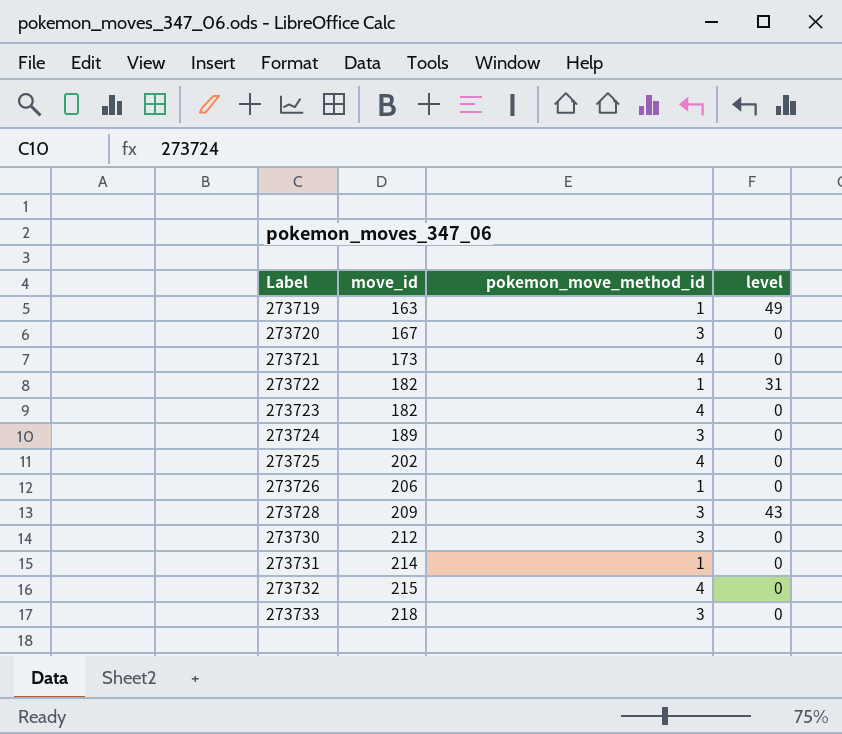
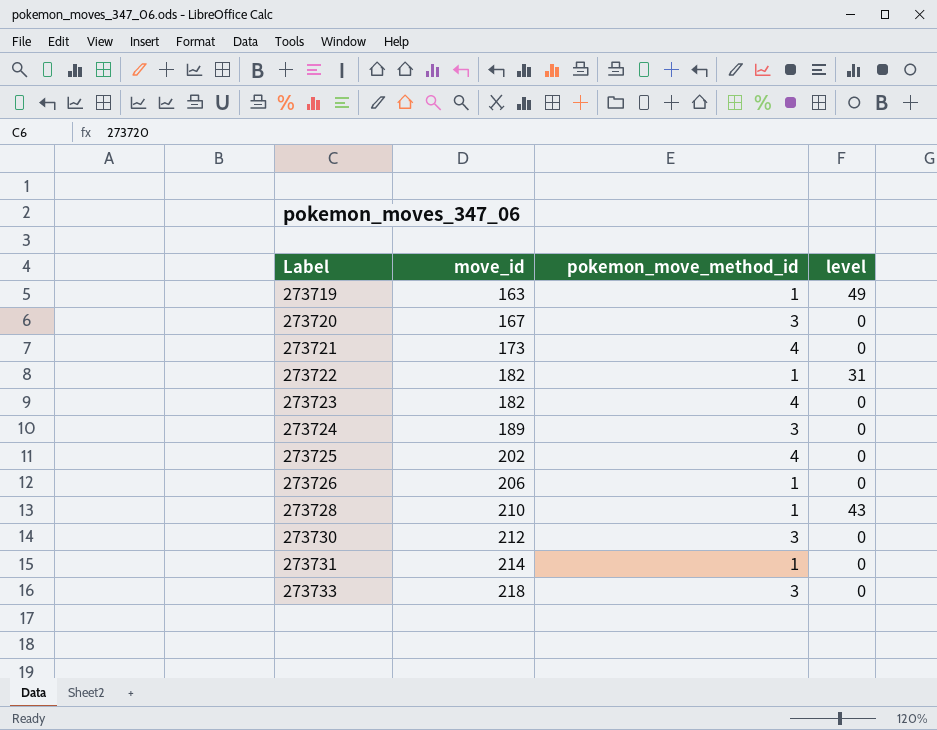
row 273732: 215 | 4 | 0 -> none
273728 | move_id: 209 -> 210
273728 | pokemon_move_method_id: 3 -> 1

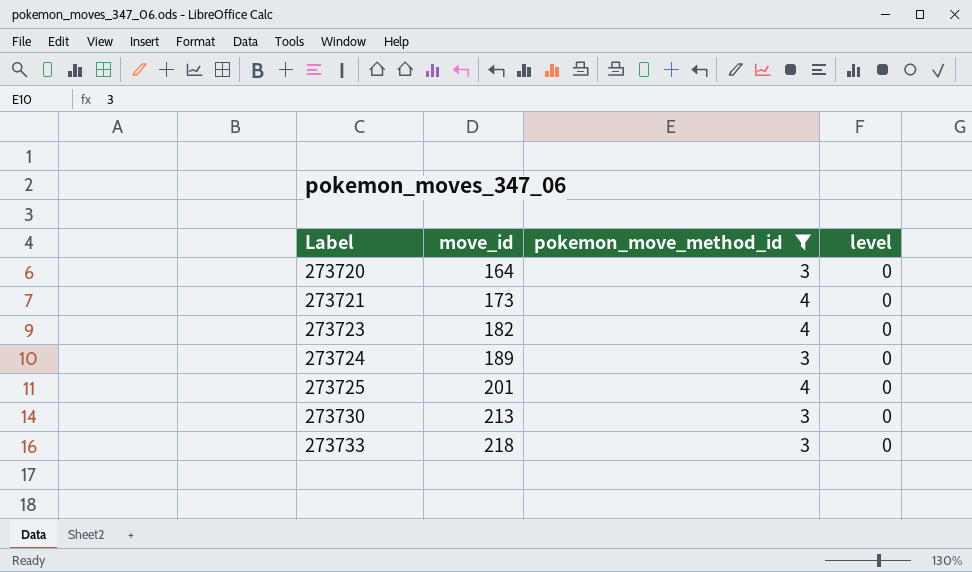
filter: none -> pokemon_move_method_id != 1
273720 | move_id: 167 -> 164
273725 | move_id: 202 -> 201
273730 | move_id: 212 -> 213

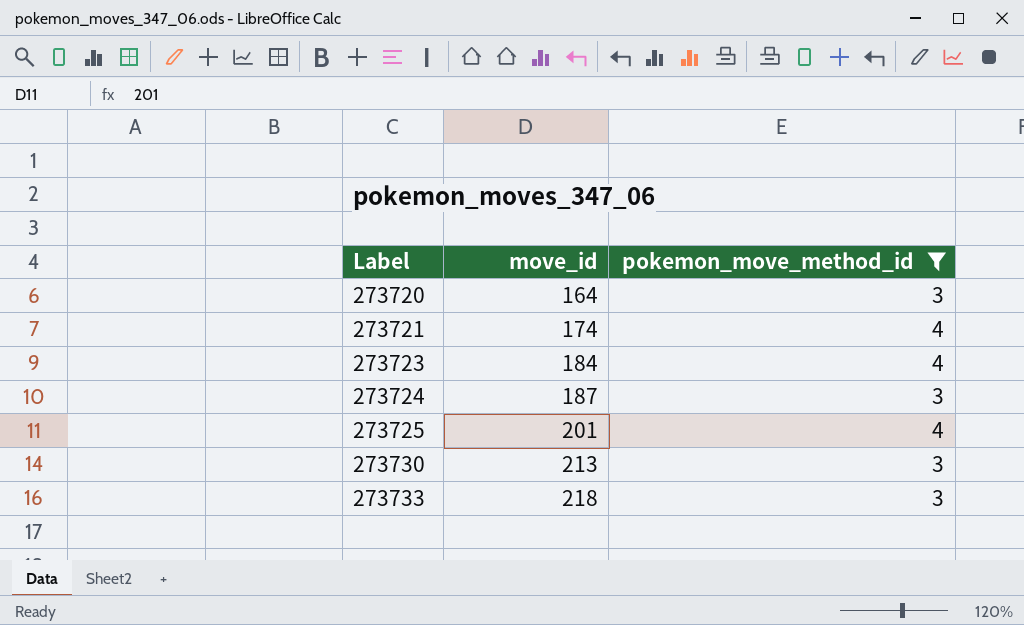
column level | position: 4 -> none
273721 | move_id: 173 -> 174
273723 | move_id: 182 -> 184
273724 | move_id: 189 -> 187

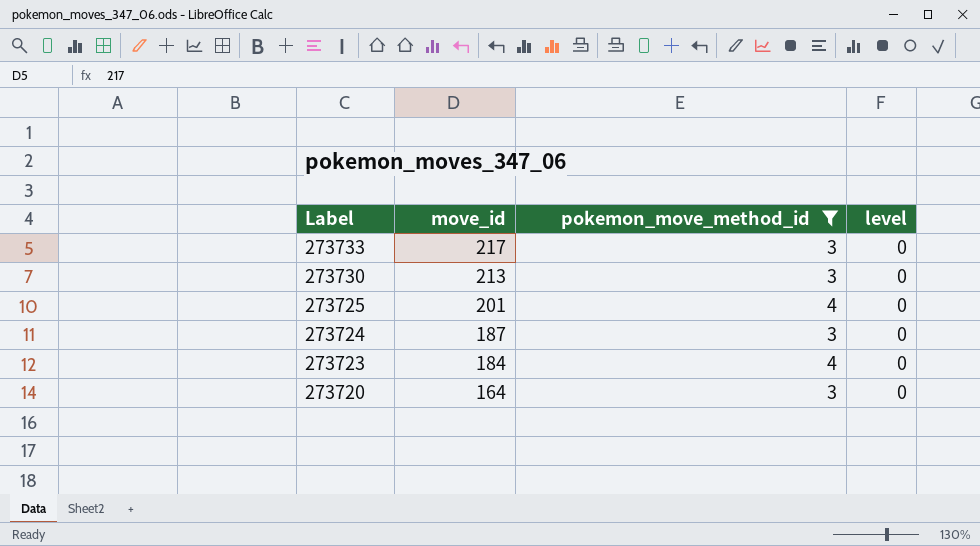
row order: Label ascending -> Label descending
column level | position: none -> 4
row 273721: 174 | 4 -> none
273733 | move_id: 218 -> 217

